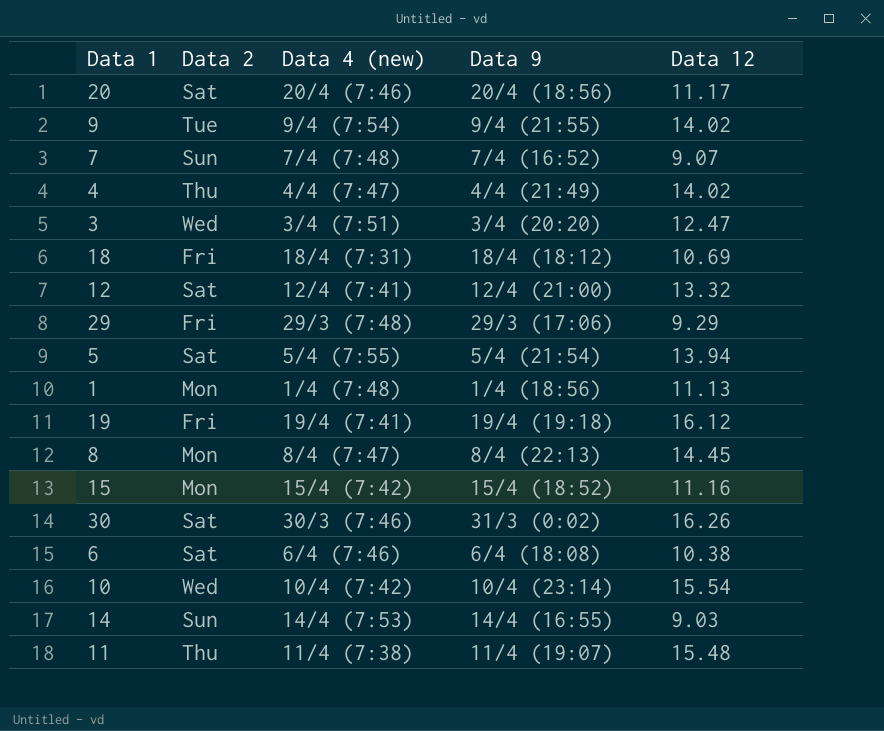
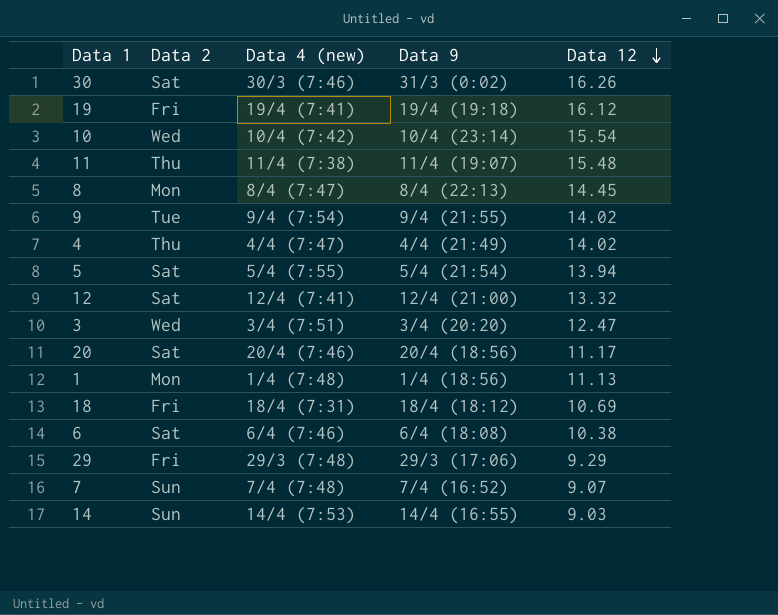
row order: none -> Data 12 descending
row 15: Mon | 15/4 (7:42) | 15/4 (18:52) | 11.16 -> none

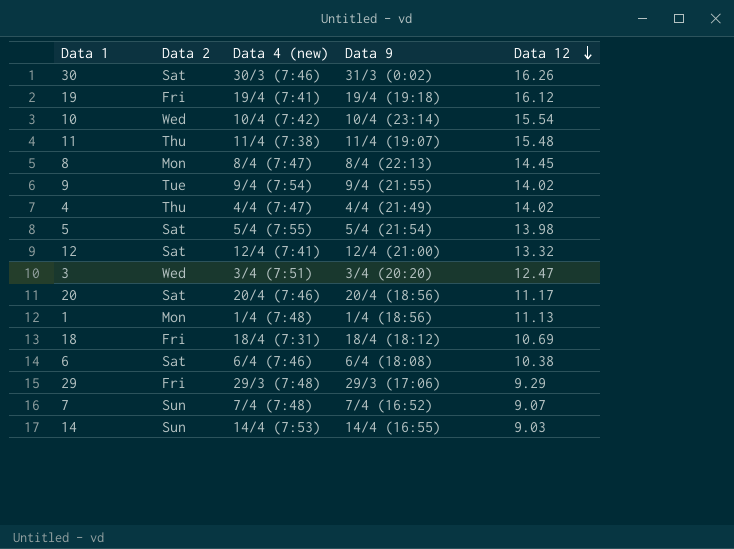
5 | Data 12: 13.94 -> 13.98

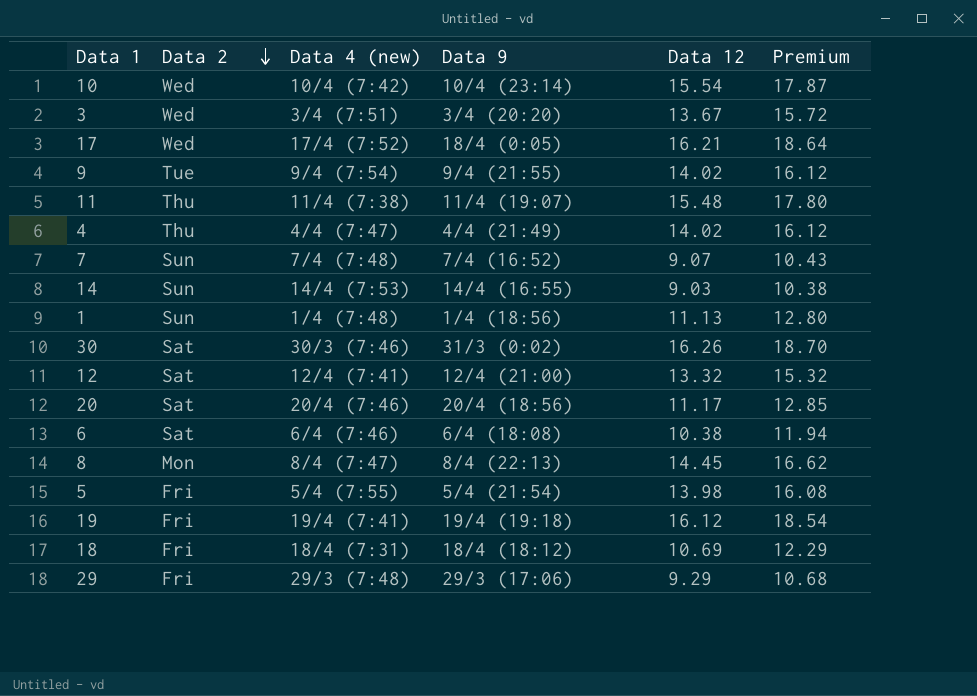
row order: Data 12 descending -> Data 2 descending
column Premium | formula: none -> [Data 12] * 1.15
3 | Data 12: 12.47 -> 13.67
row 17: none -> Wed | 17/4 (7:52) | 18/4 (0:05) | 16.21 | 18.64
1 | Data 2: Mon -> Sun
5 | Data 2: Sat -> Fri

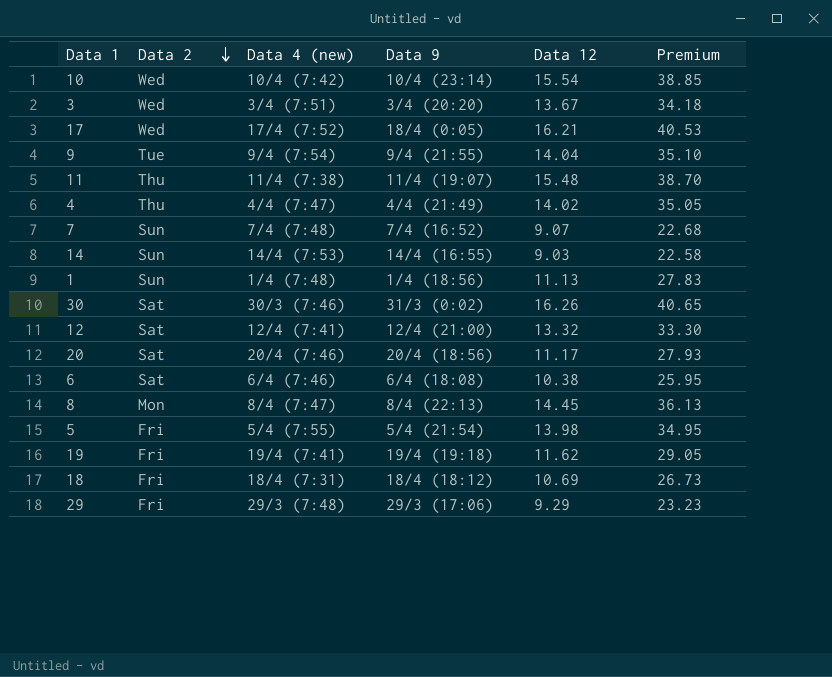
column Premium | formula: [Data 12] * 1.15 -> [Data 12] * 2.5
9 | Data 12: 14.02 -> 14.04
19 | Data 12: 16.12 -> 11.62

